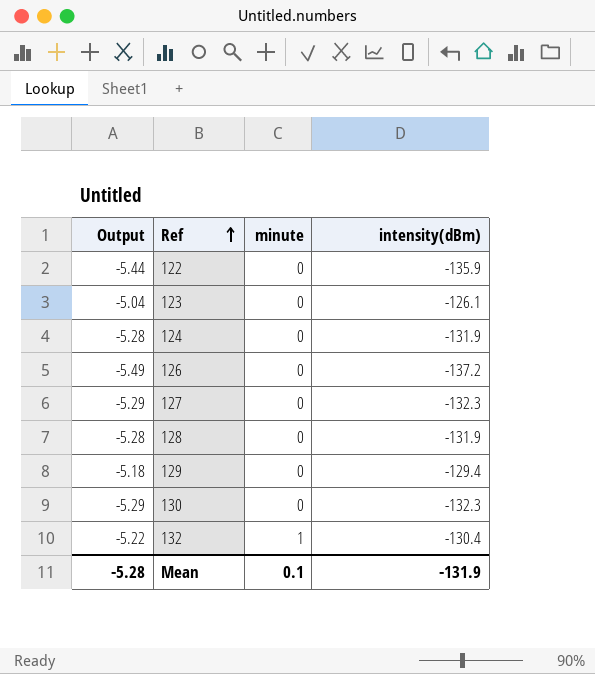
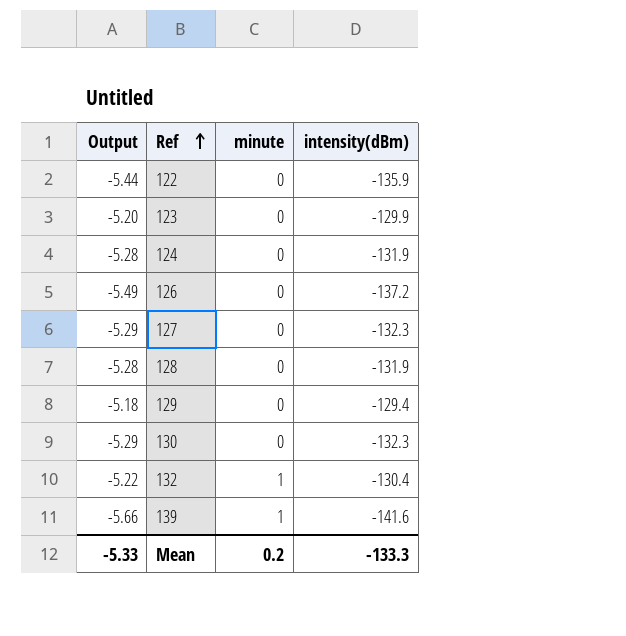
123 | Output: -5.04 -> -5.20
123 | intensity(dBm): -126.1 -> -129.9
row 139: none -> -5.66 | 1 | -141.6
Mean | Output: -5.28 -> -5.33
Mean | minute: 0.1 -> 0.2
Mean | intensity(dBm): -131.9 -> -133.3

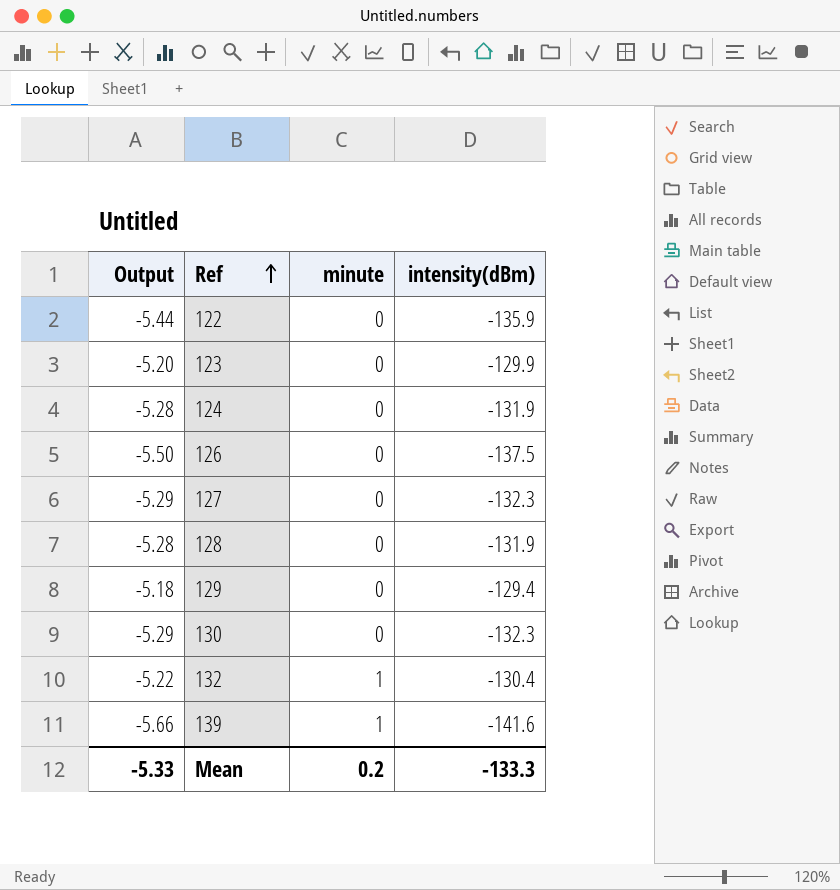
126 | Output: -5.49 -> -5.50
126 | intensity(dBm): -137.2 -> -137.5

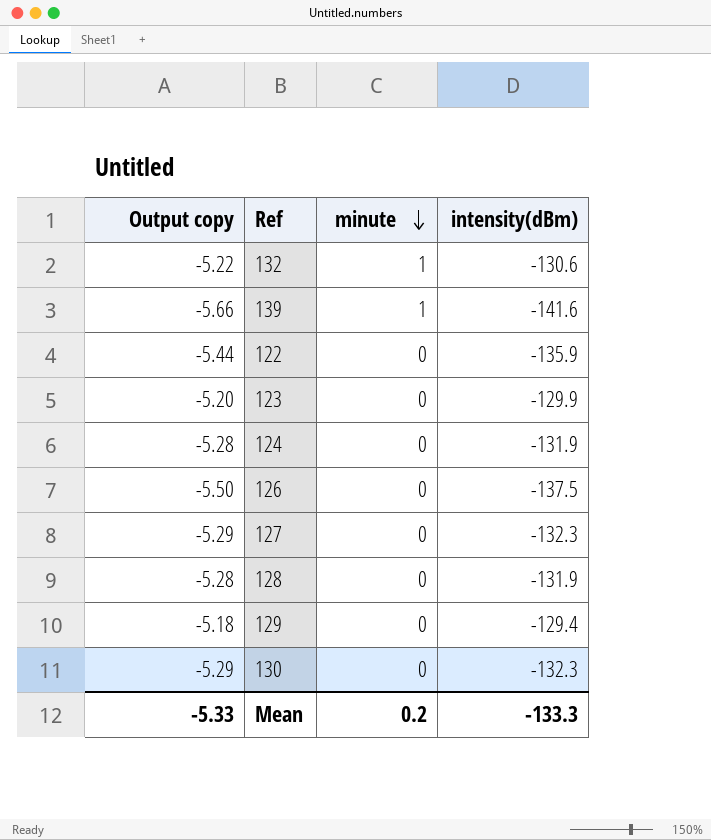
row order: Ref ascending -> minute descending
column name: Output -> Output copy
132 | intensity(dBm): -130.4 -> -130.6

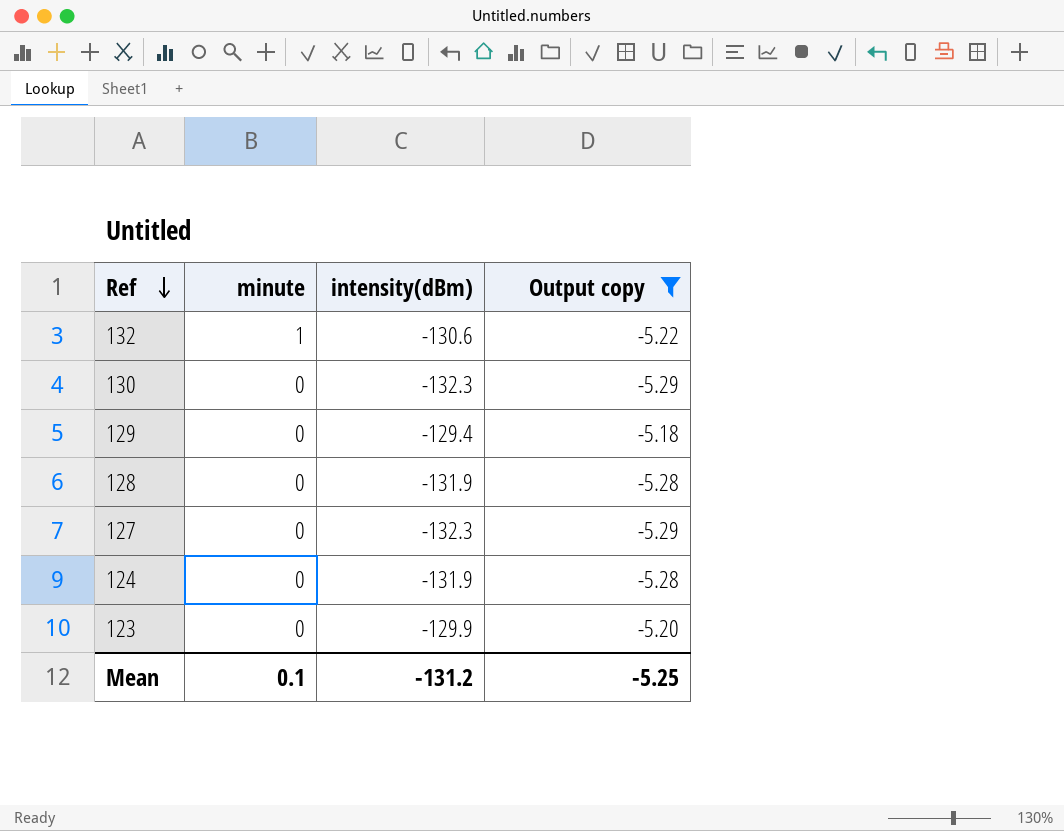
filter: none -> Output copy >= -5.29
row order: minute descending -> Ref descending
column Output copy | position: 1 -> 4
Mean | minute: 0.2 -> 0.1
Mean | intensity(dBm): -133.3 -> -131.2
Mean | Output copy: -5.33 -> -5.25

